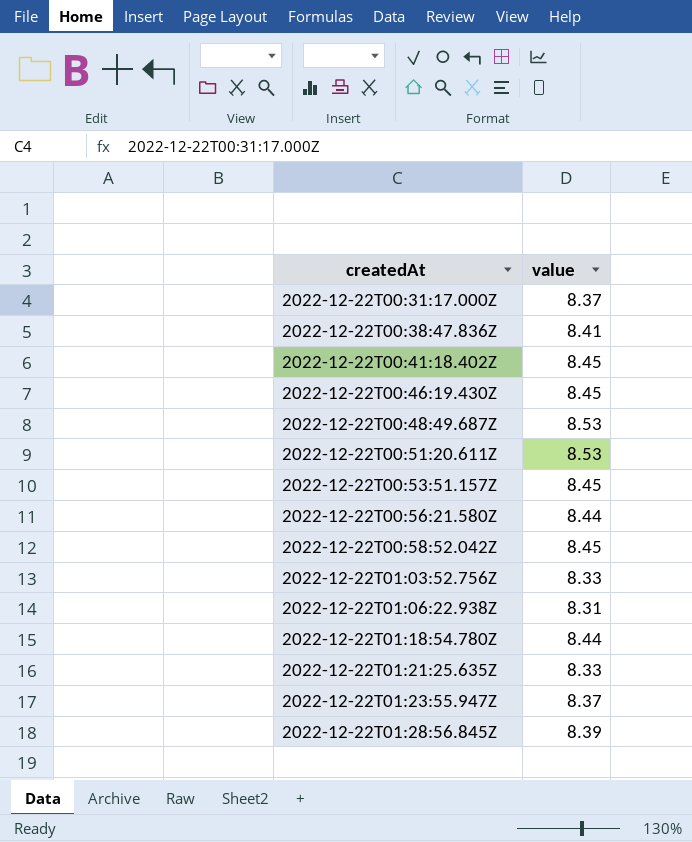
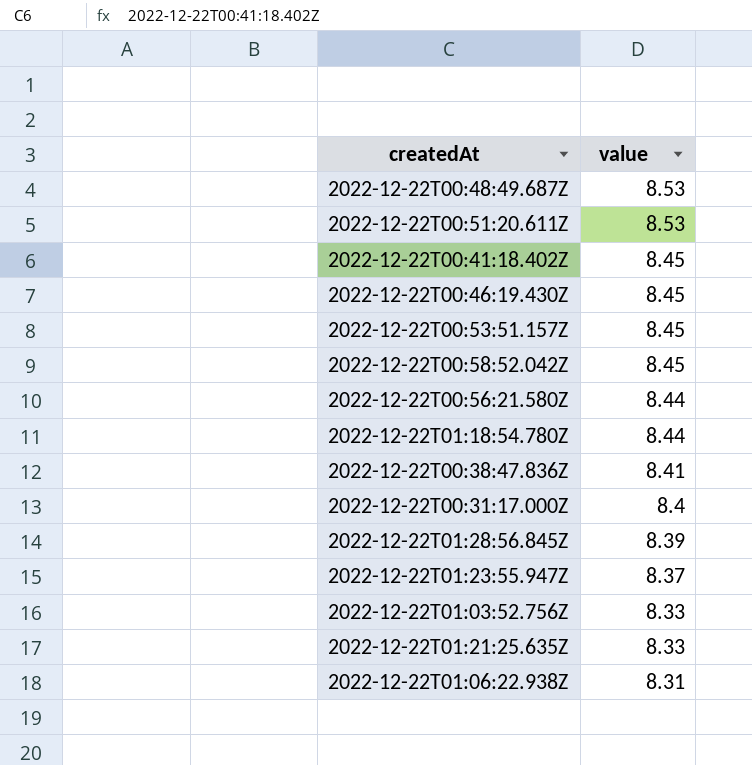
row order: createdAt ascending -> value descending
2022-12-22T00:31:17.000Z | value: 8.37 -> 8.4

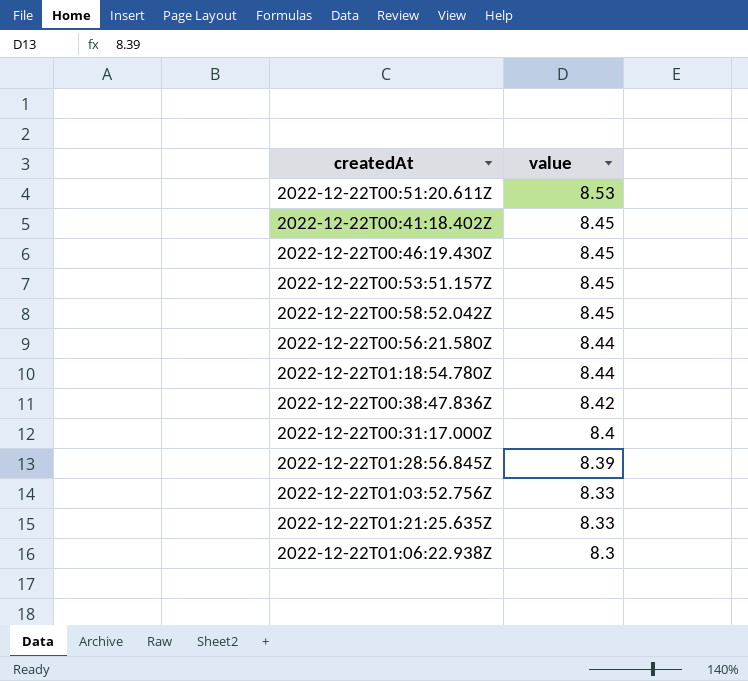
row 2022-12-22T00:48:49.687Z: 8.53 -> none
row 2022-12-22T01:23:55.947Z: 8.37 -> none
2022-12-22T00:38:47.836Z | value: 8.41 -> 8.42
2022-12-22T01:06:22.938Z | value: 8.31 -> 8.3

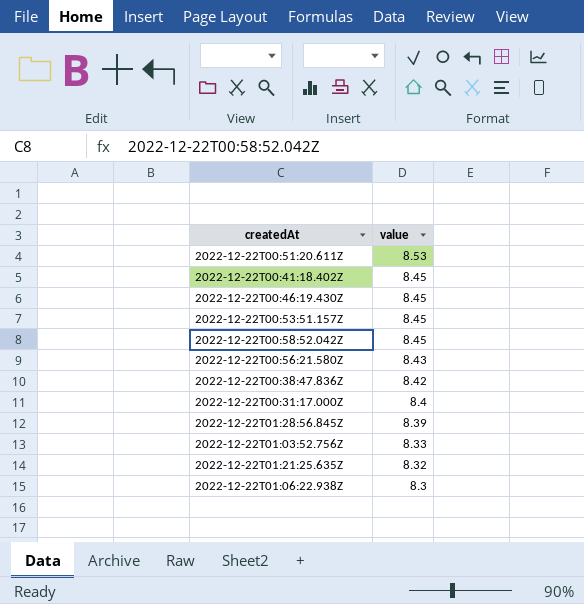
row 2022-12-22T01:18:54.780Z: 8.44 -> none
2022-12-22T00:56:21.580Z | value: 8.44 -> 8.43
2022-12-22T01:21:25.635Z | value: 8.33 -> 8.32

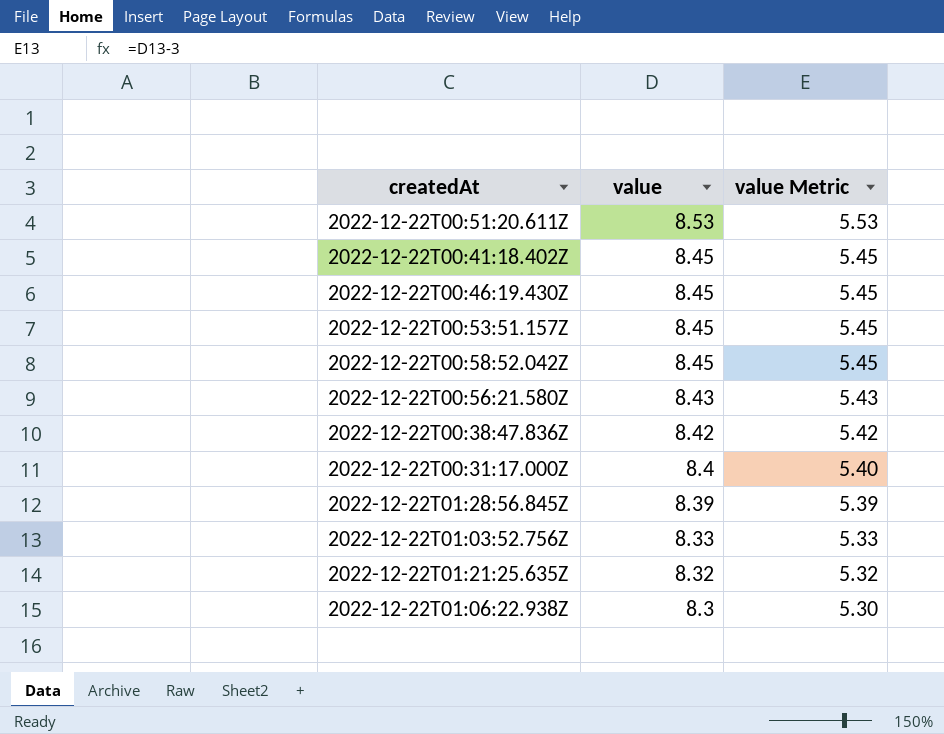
column value Metric | formula: none -> [value] - 3

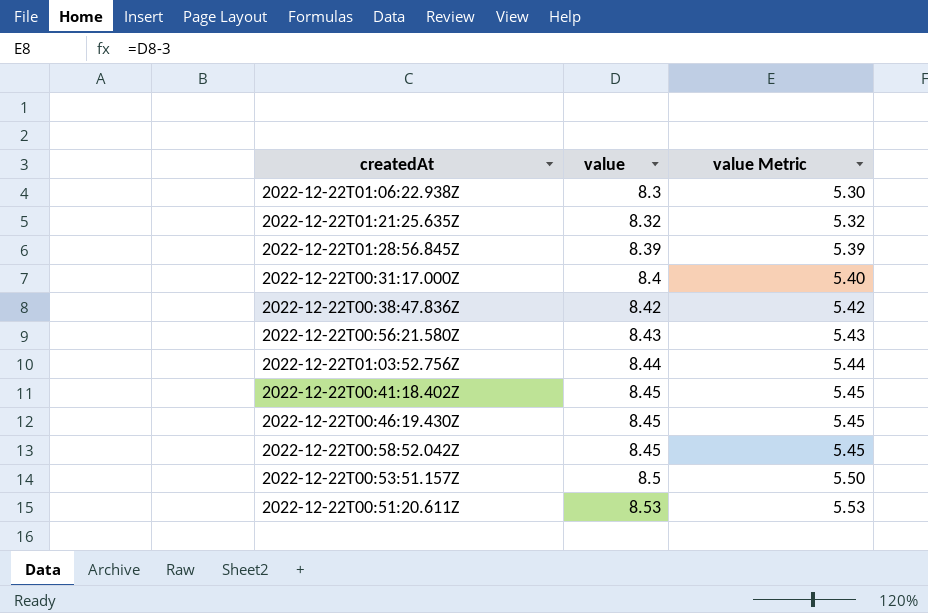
row order: value descending -> value ascending
2022-12-22T01:03:52.756Z | value: 8.33 -> 8.44
2022-12-22T01:03:52.756Z | value Metric: 5.33 -> 5.44
2022-12-22T00:53:51.157Z | value: 8.45 -> 8.5
2022-12-22T00:53:51.157Z | value Metric: 5.45 -> 5.50

